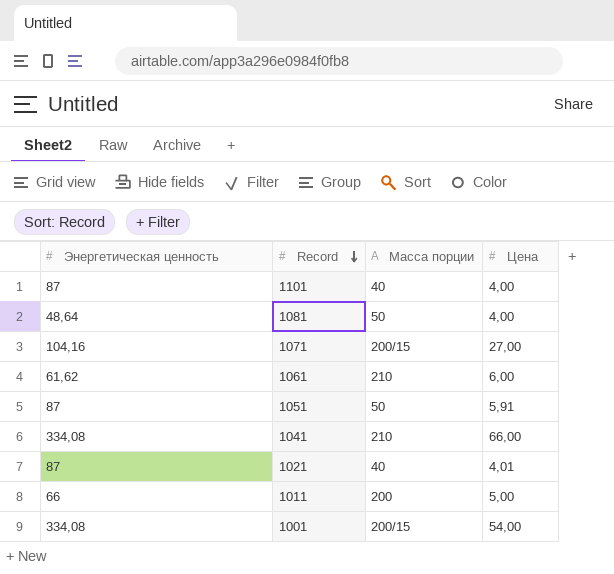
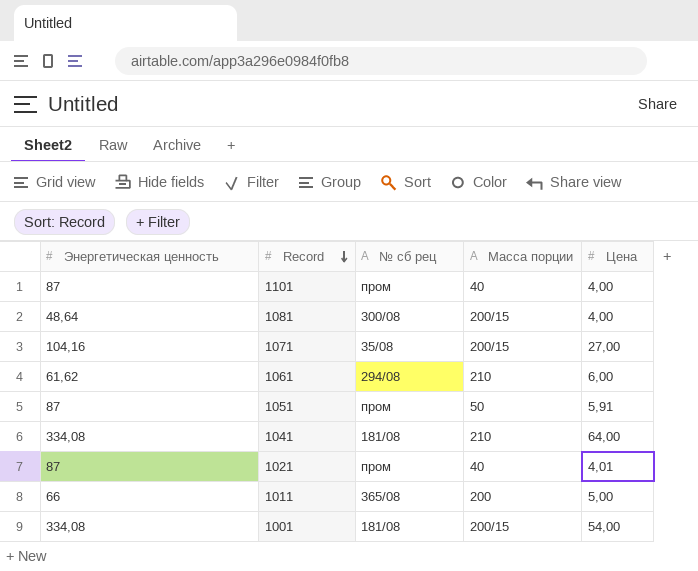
column № сб рец | position: none -> 3
1081 | Масса порции: 50 -> 200/15
1041 | Цена: 66,00 -> 64,00

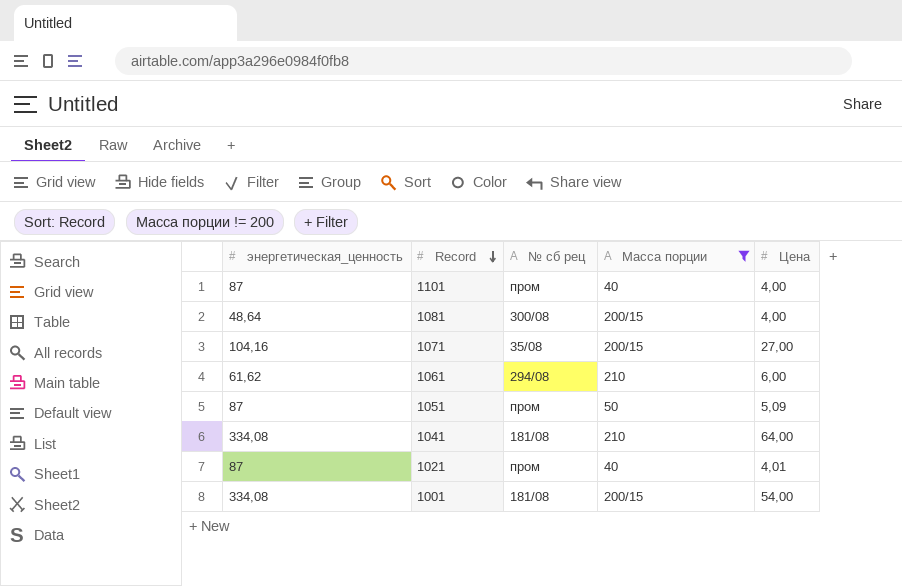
filter: none -> Масса порции != 200
column name: Энергетическая ценность -> энергетическая_ценность
1051 | Цена: 5,91 -> 5,09

